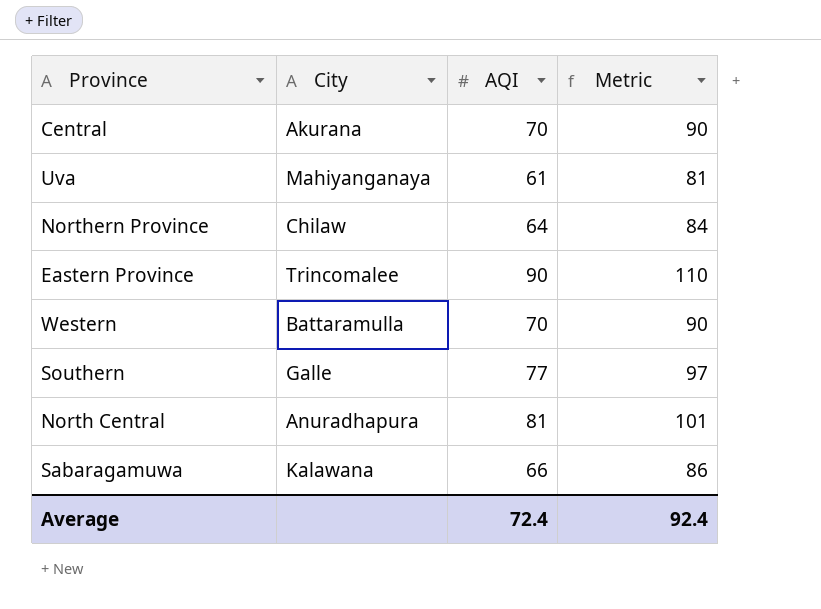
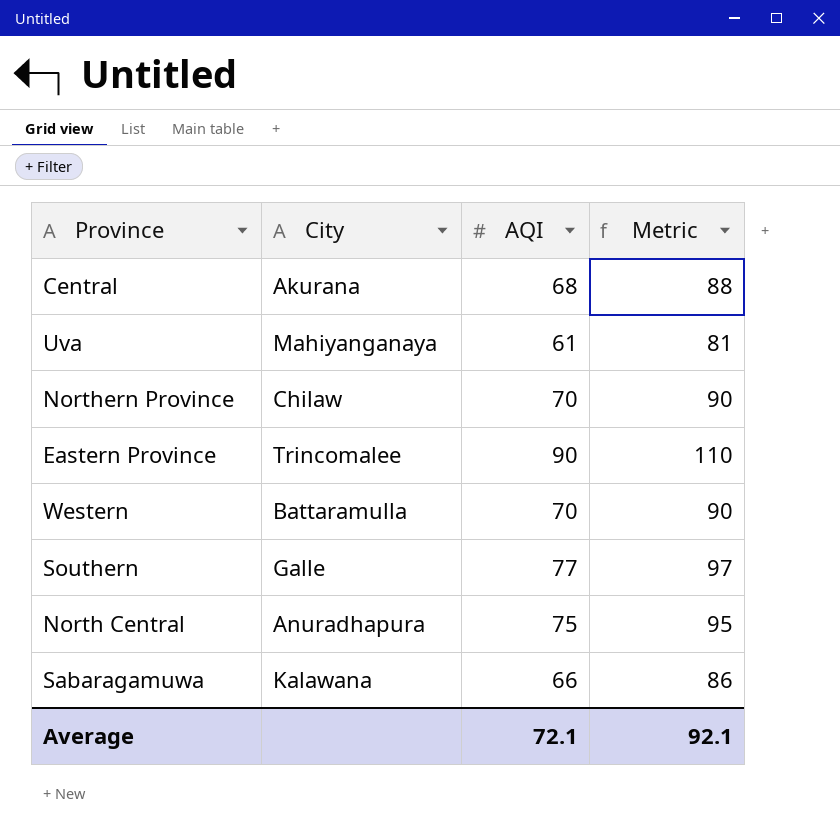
Central | AQI: 70 -> 68
Central | Metric: 90 -> 88
Northern Province | AQI: 64 -> 70
Northern Province | Metric: 84 -> 90
North Central | AQI: 81 -> 75
North Central | Metric: 101 -> 95
Average | AQI: 72.4 -> 72.1
Average | Metric: 92.4 -> 92.1

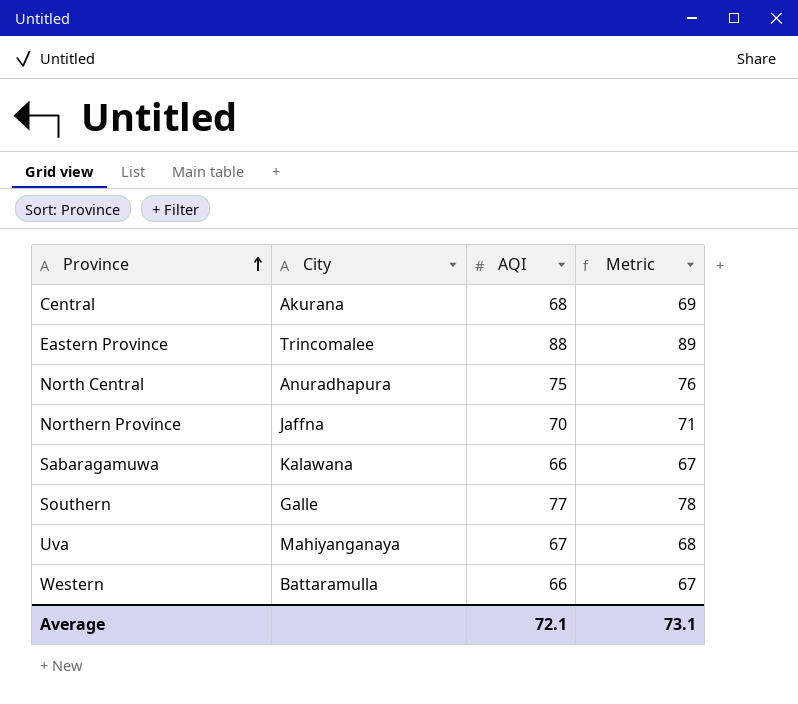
row order: none -> Province ascending
column Metric | formula: [AQI] + 20 -> [AQI] + 1
Eastern Province | AQI: 90 -> 88
Northern Province | City: Chilaw -> Jaffna
Uva | AQI: 61 -> 67
Western | AQI: 70 -> 66
Average | Metric: 92.1 -> 73.1

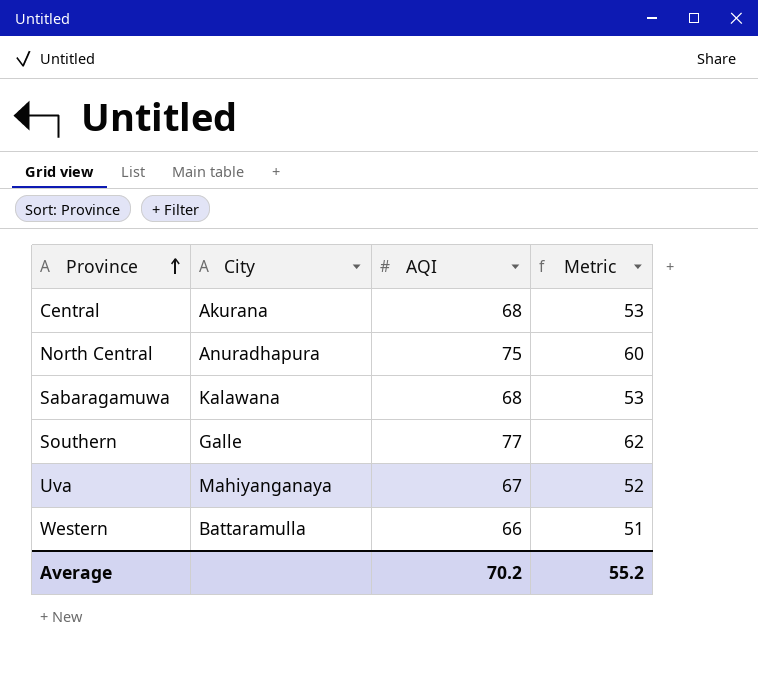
column Metric | formula: [AQI] + 1 -> [AQI] - 15
row Eastern Province: Trincomalee | 88 | 89 -> none
row Northern Province: Jaffna | 70 | 71 -> none
Sabaragamuwa | AQI: 66 -> 68
Average | AQI: 72.1 -> 70.2
Average | Metric: 73.1 -> 55.2

